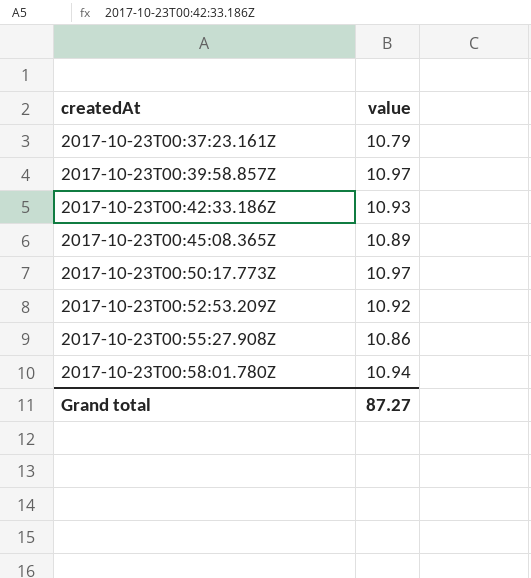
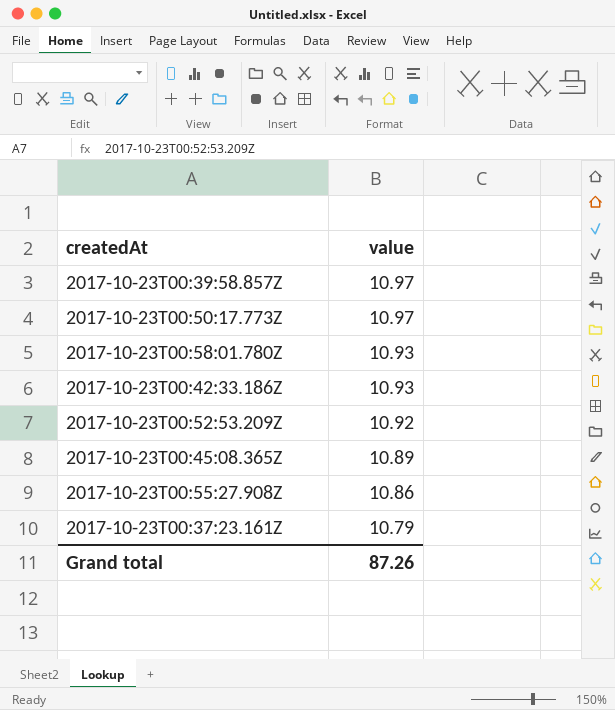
row order: createdAt ascending -> value descending
2017-10-23T00:58:01.780Z | value: 10.94 -> 10.93
Grand total | value: 87.27 -> 87.26

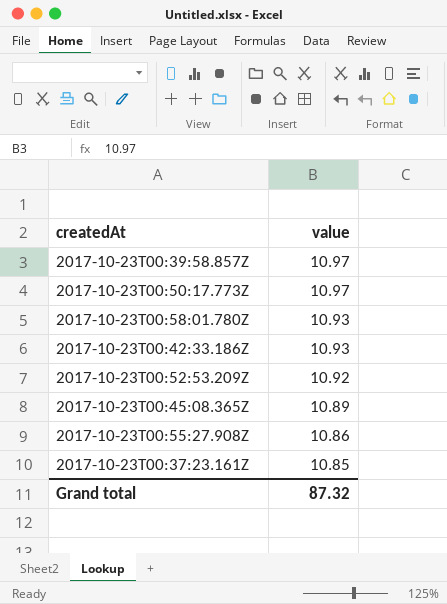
2017-10-23T00:37:23.161Z | value: 10.79 -> 10.85
Grand total | value: 87.26 -> 87.32

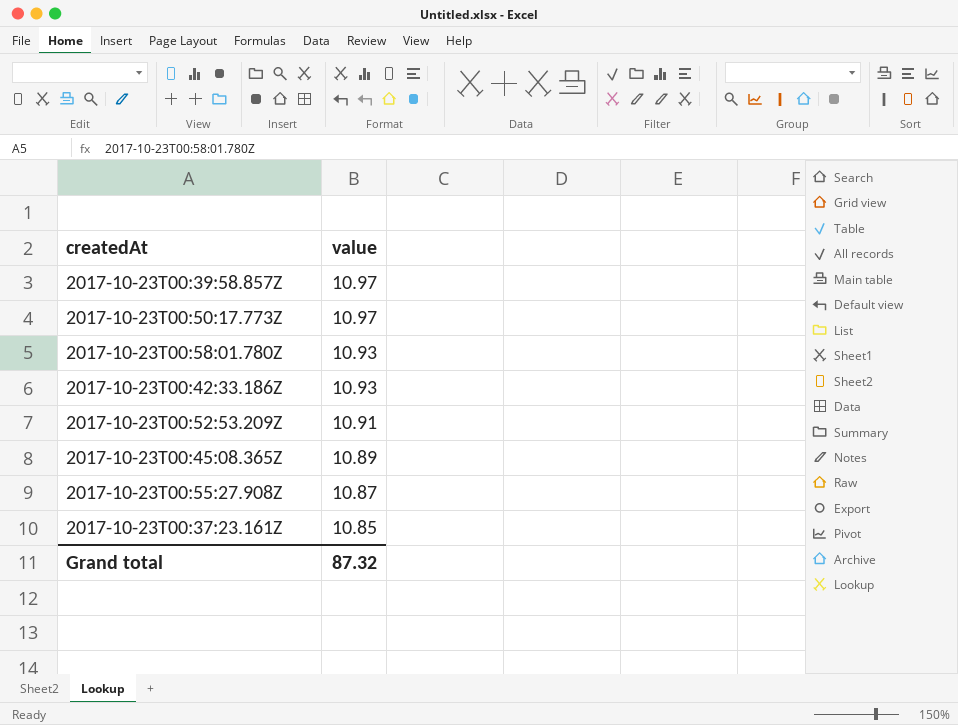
2017-10-23T00:52:53.209Z | value: 10.92 -> 10.91
2017-10-23T00:55:27.908Z | value: 10.86 -> 10.87

